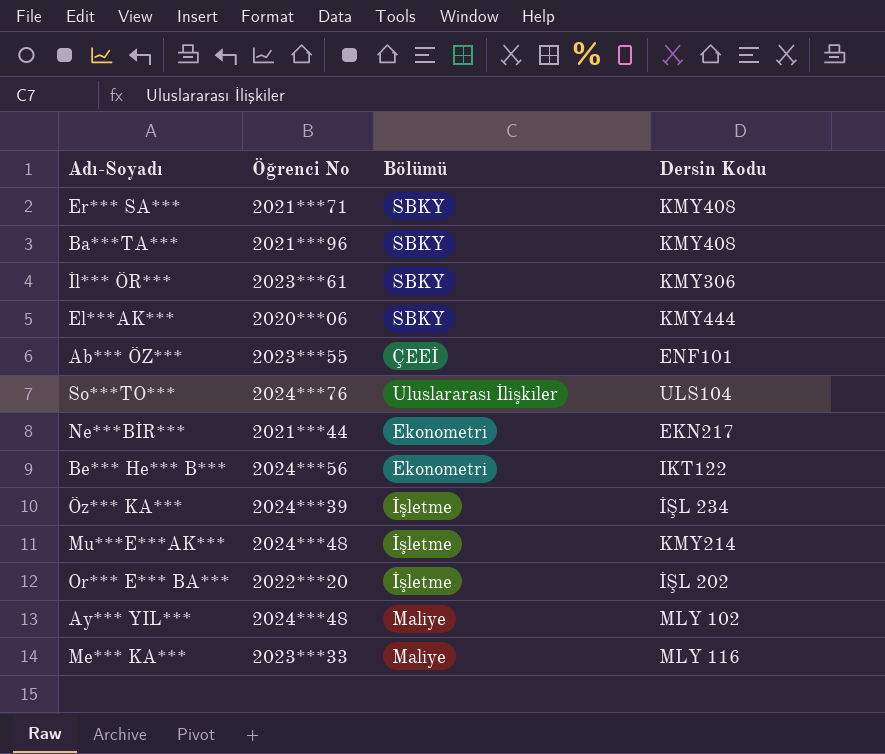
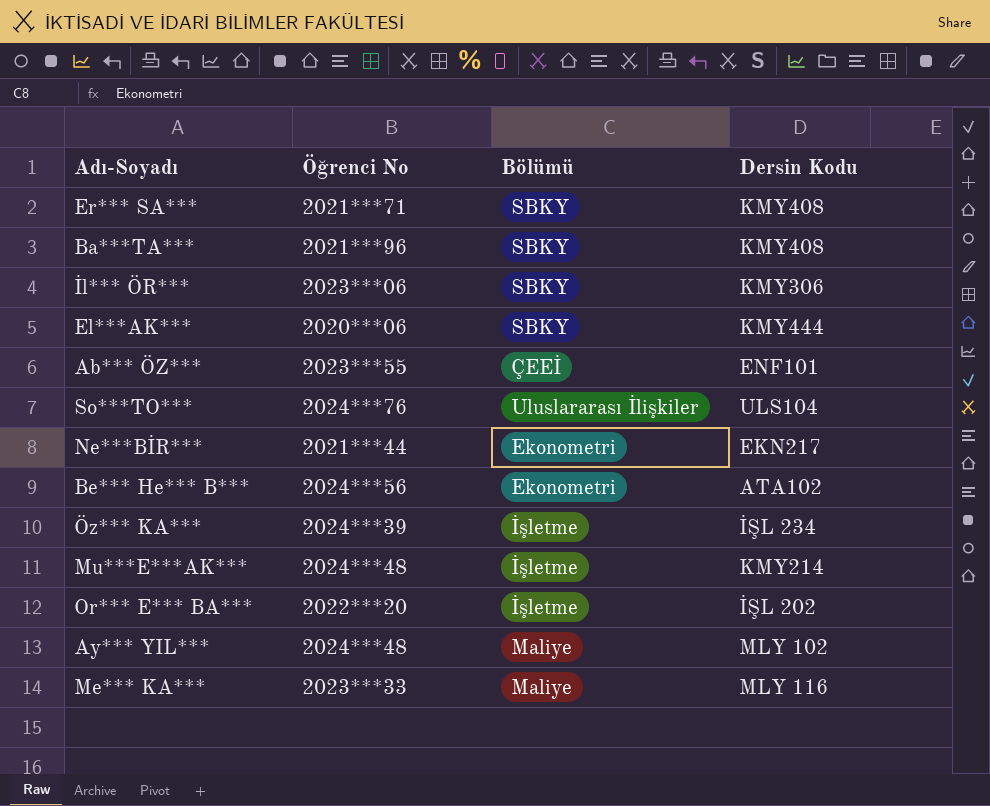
İl*** ÖR*** | Öğrenci No: 2023***61 -> 2023***06
Be*** He*** B*** | Dersin Kodu: IKT122 -> ATA102

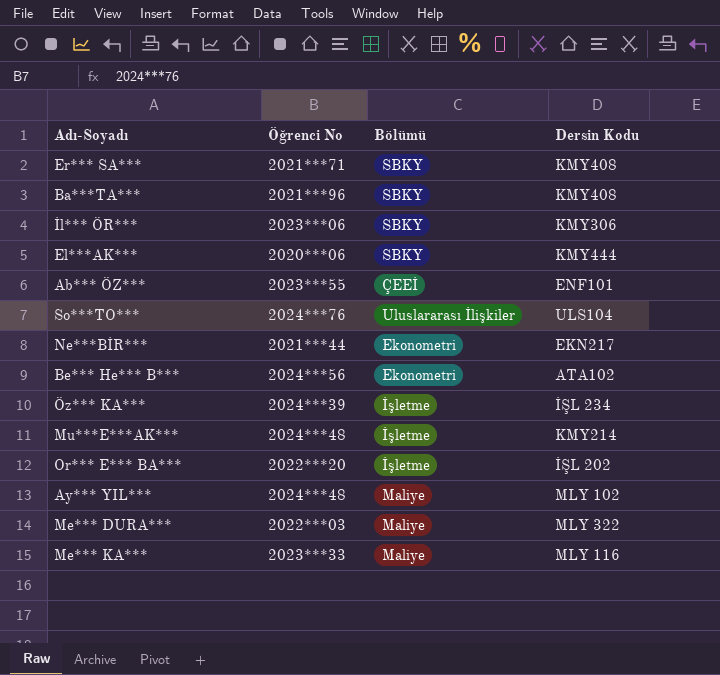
row Me*** DURA***: none -> 2022***03 | Maliye | MLY 322

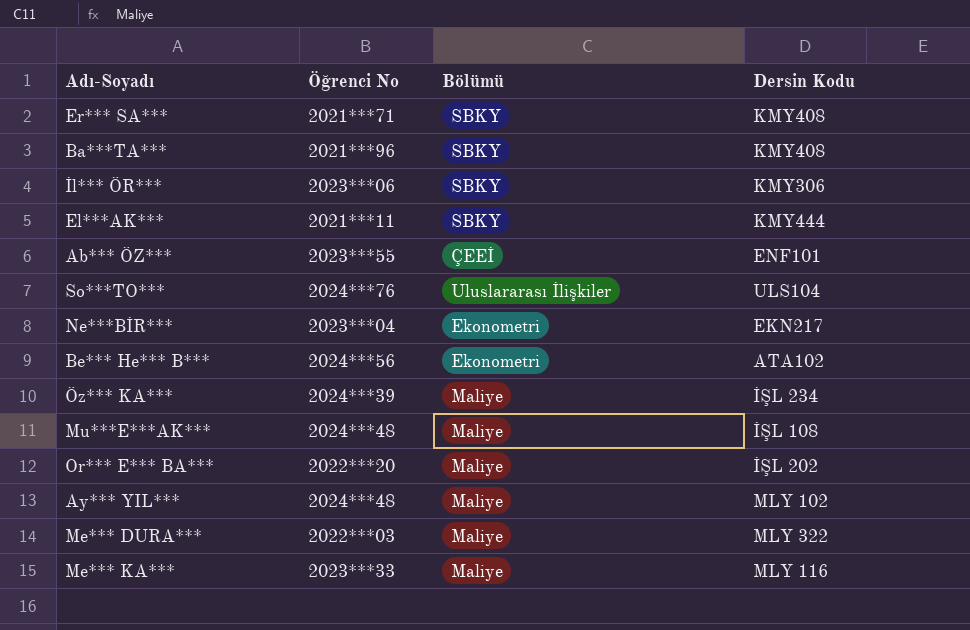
El***AK*** | Öğrenci No: 2020***06 -> 2021***11
Ne***BİR*** | Öğrenci No: 2021***44 -> 2023***04
Öz*** KA*** | Bölümü: İşletme -> Maliye
Mu***E***AK*** | Bölümü: İşletme -> Maliye
Mu***E***AK*** | Dersin Kodu: KMY214 -> İŞL 108
Or*** E*** BA*** | Bölümü: İşletme -> Maliye

